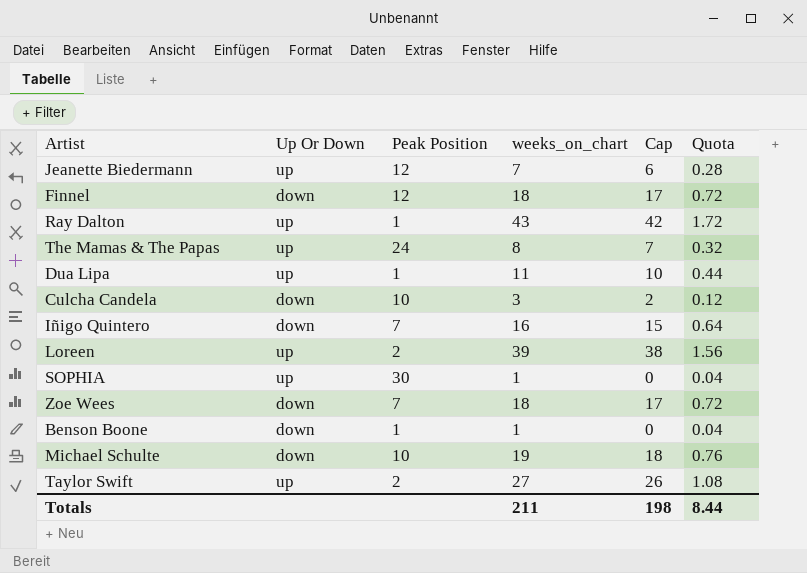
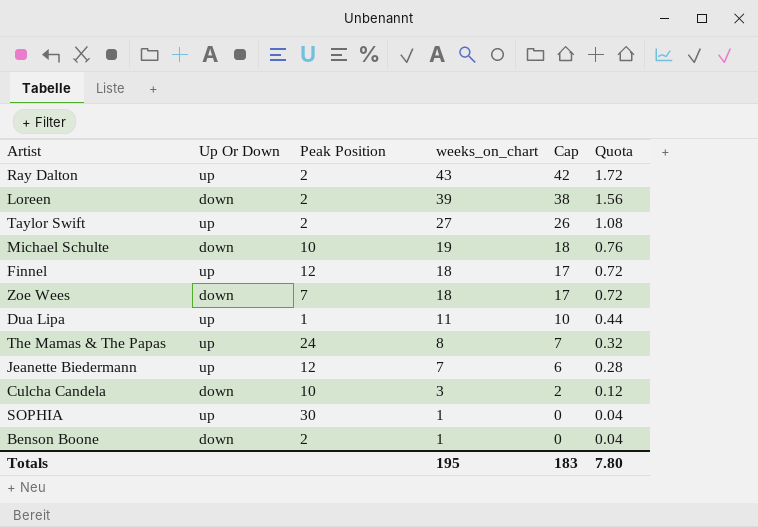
row order: none -> weeks_on_chart descending
row Iñigo Quintero: down | 7 | 16 | 15 | 0.64 -> none
Ray Dalton | Peak Position: 1 -> 2
Loreen | Up Or Down: up -> down
Finnel | Up Or Down: down -> up
Benson Boone | Peak Position: 1 -> 2
Totals | weeks_on_chart: 211 -> 195
Totals | Cap: 198 -> 183
Totals | Quota: 8.44 -> 7.80

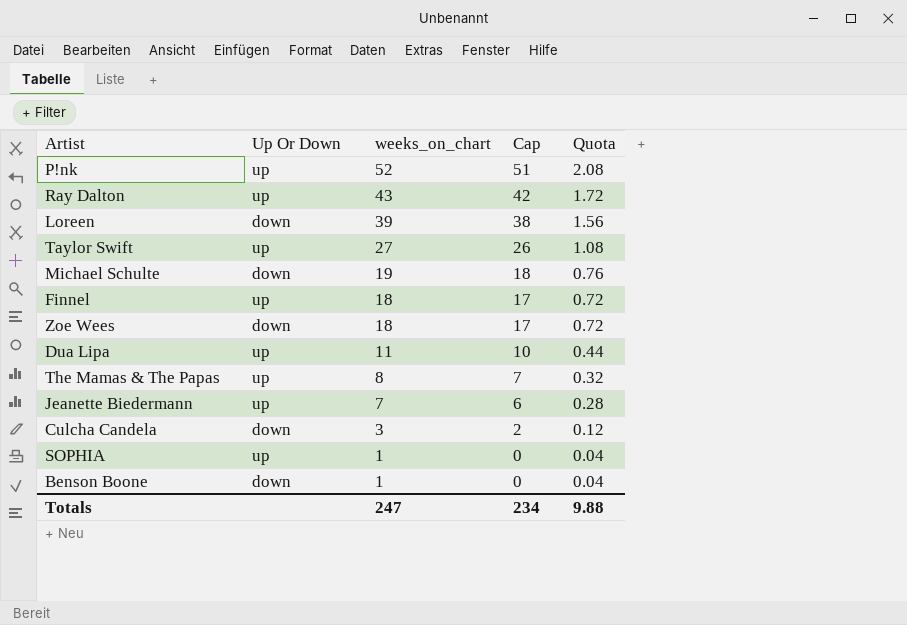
column Peak Position | position: 3 -> none
row P!nk: none -> up | 52 | 51 | 2.08
Totals | weeks_on_chart: 195 -> 247
Totals | Cap: 183 -> 234
Totals | Quota: 7.80 -> 9.88

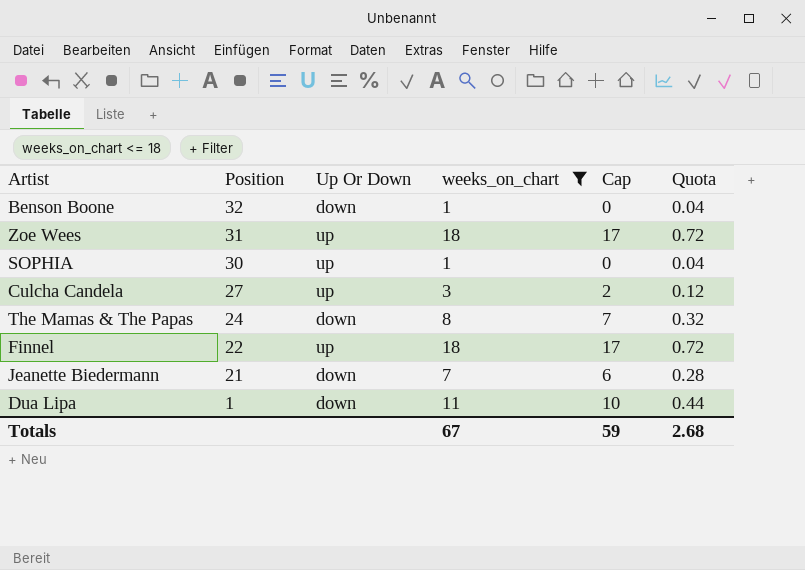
filter: none -> weeks_on_chart <= 18
row order: weeks_on_chart descending -> Position descending
column Position | position: none -> 2
Zoe Wees | Up Or Down: down -> up
Culcha Candela | Up Or Down: down -> up
The Mamas & The Papas | Up Or Down: up -> down
Jeanette Biedermann | Up Or Down: up -> down
Dua Lipa | Up Or Down: up -> down
Totals | weeks_on_chart: 247 -> 67
Totals | Cap: 234 -> 59
Totals | Quota: 9.88 -> 2.68

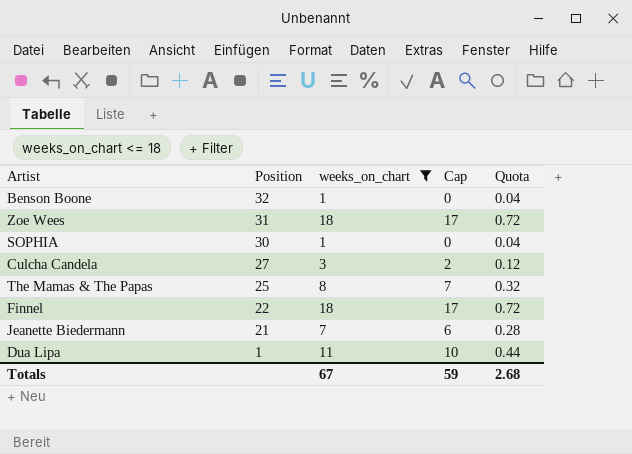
column Up Or Down | position: 3 -> none
The Mamas & The Papas | Position: 24 -> 25

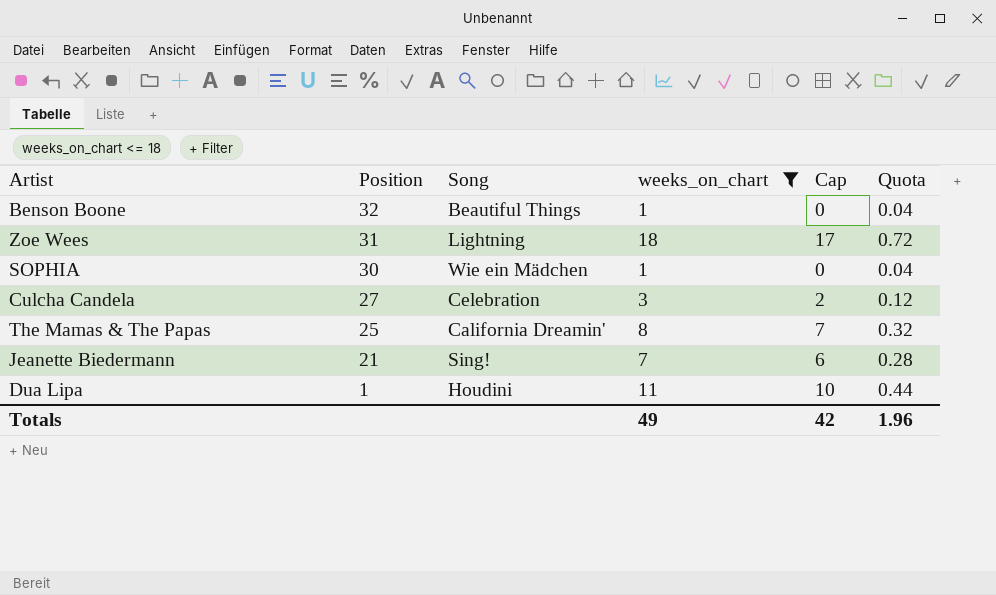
column Song | position: none -> 3
row Finnel: 22 | 18 | 17 | 0.72 -> none
Totals | weeks_on_chart: 67 -> 49
Totals | Cap: 59 -> 42
Totals | Quota: 2.68 -> 1.96

